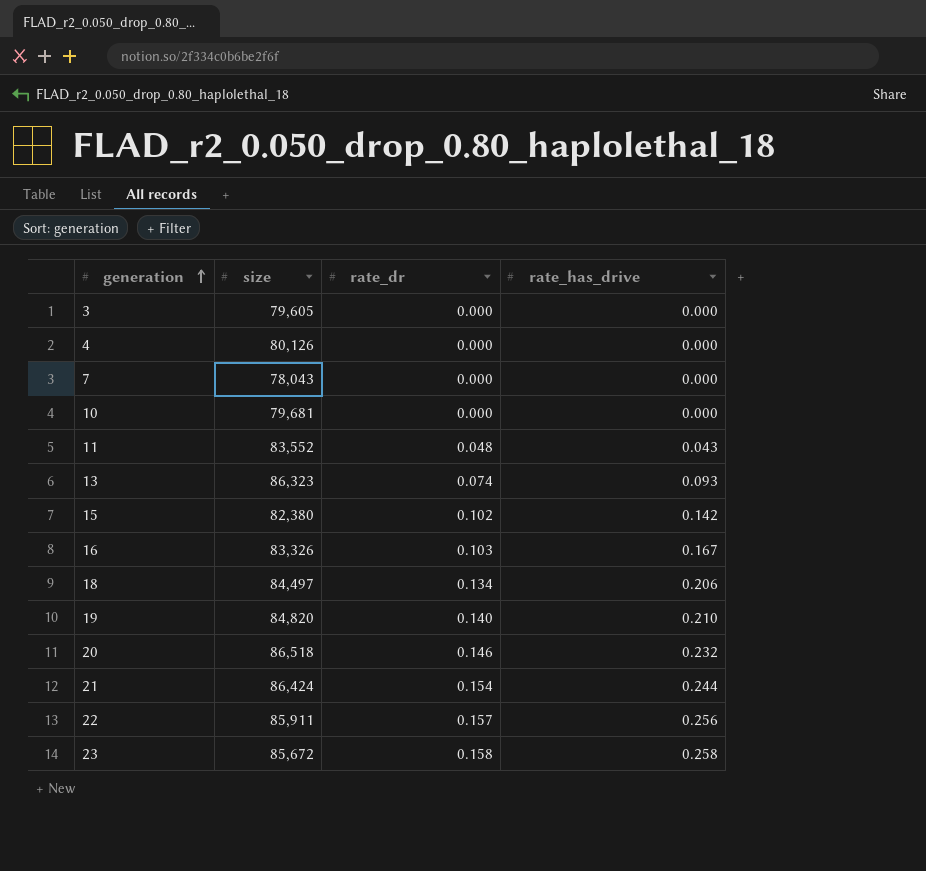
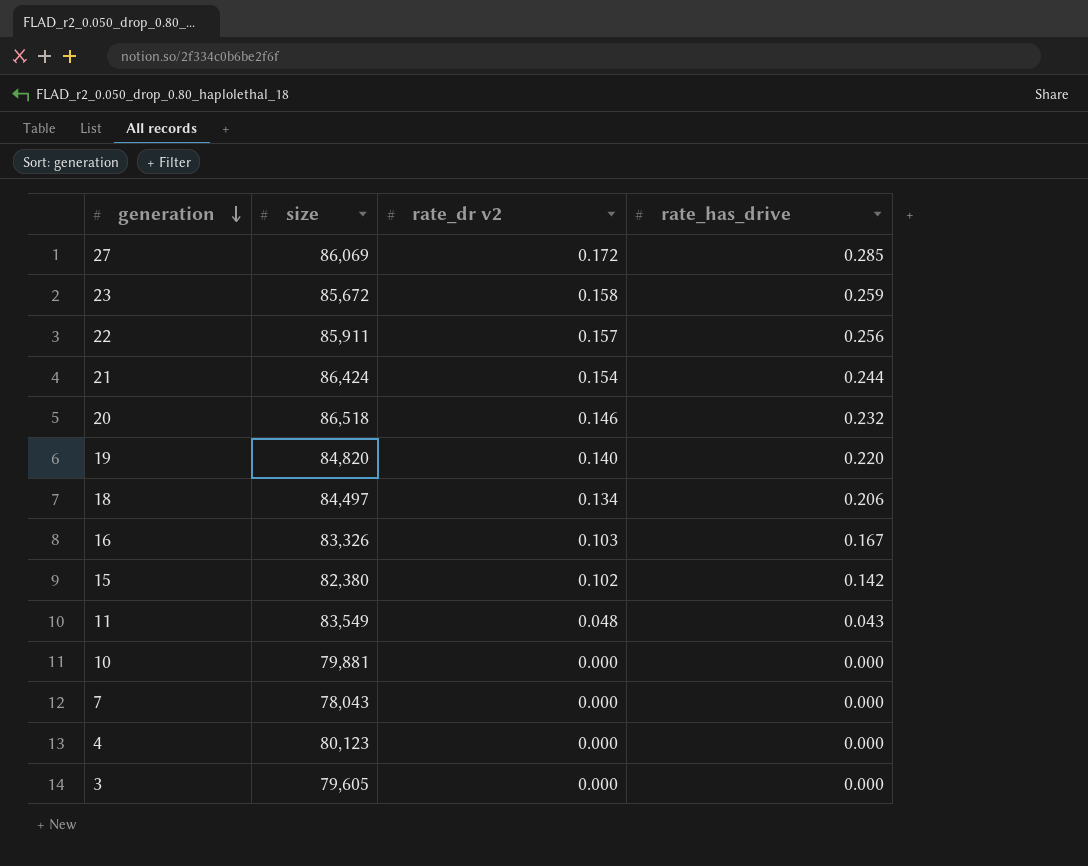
row order: generation ascending -> generation descending
column name: rate_dr -> rate_dr v2
row 13: 86,323 | 0.074 | 0.093 -> none
row 27: none -> 86,069 | 0.172 | 0.285
23 | rate_has_drive: 0.258 -> 0.259
19 | rate_has_drive: 0.210 -> 0.220
11 | size: 83,552 -> 83,549
10 | size: 79,681 -> 79,881
4 | size: 80,126 -> 80,123

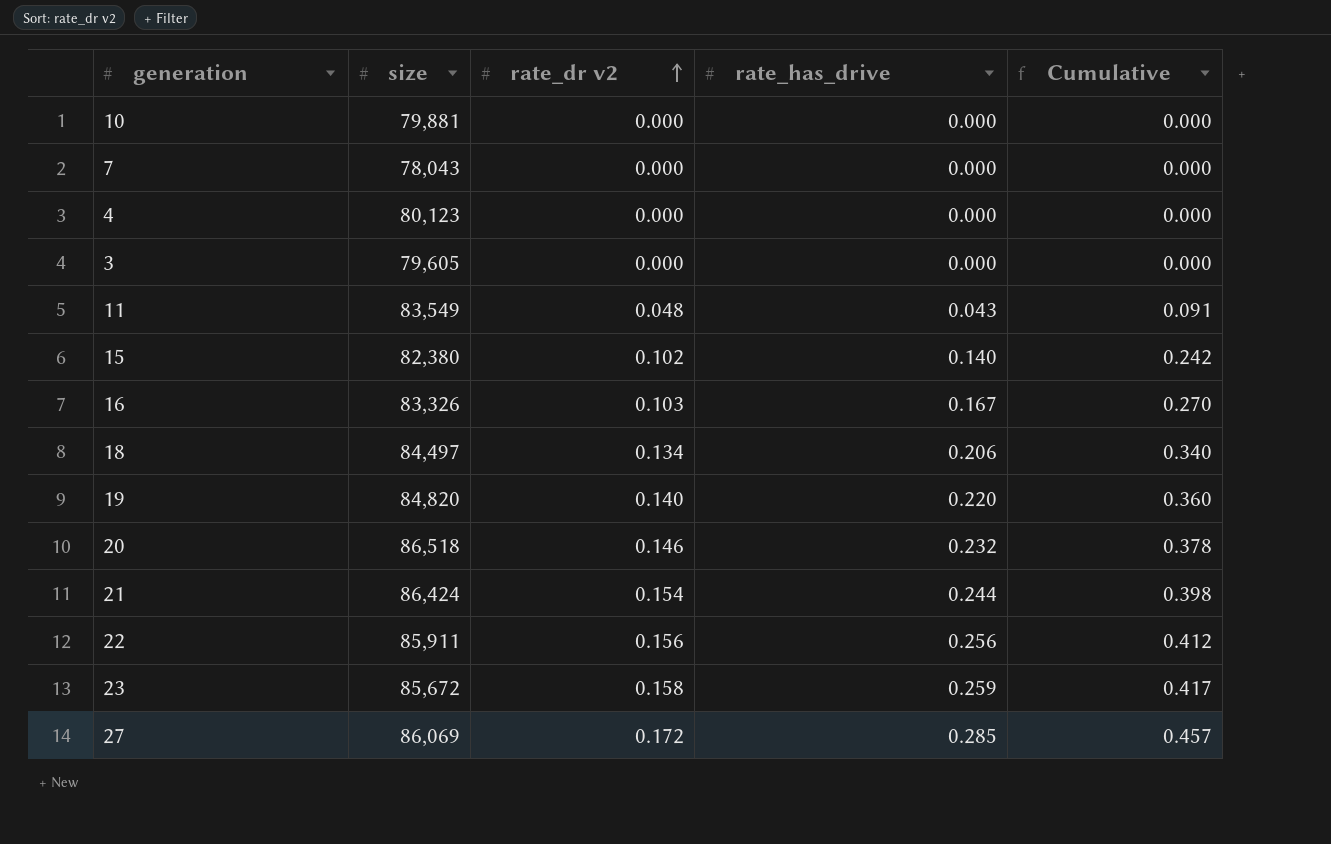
row order: generation descending -> rate_dr v2 ascending
column Cumulative | formula: none -> [rate_dr v2] + [rate_has_drive]
15 | rate_has_drive: 0.142 -> 0.140
22 | rate_dr v2: 0.157 -> 0.156

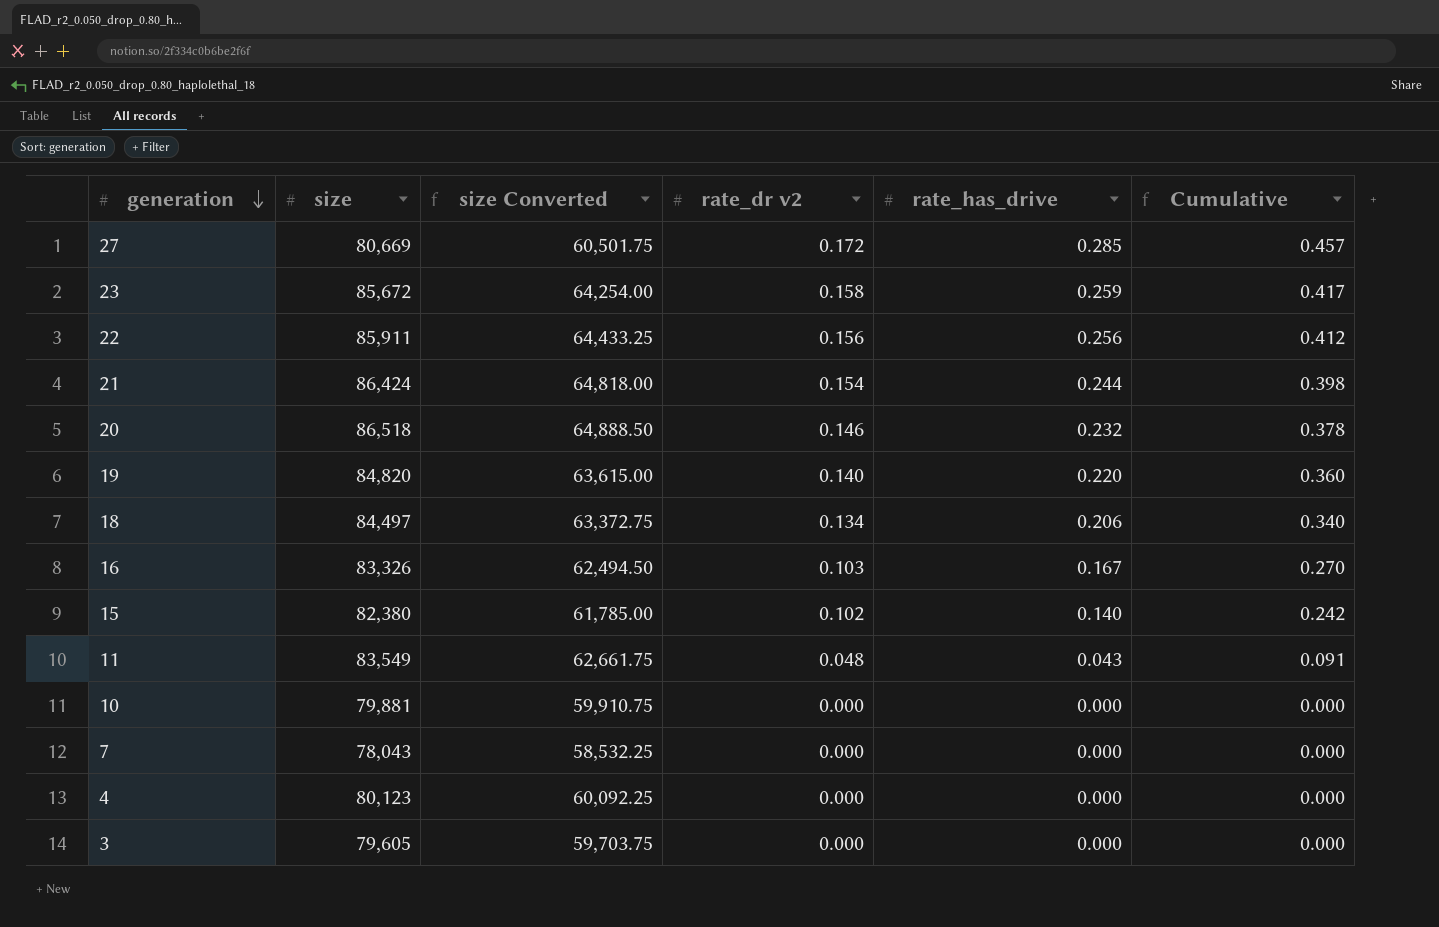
row order: rate_dr v2 ascending -> generation descending
column size Converted | formula: none -> [size] * 0.75
27 | size: 86,069 -> 80,669

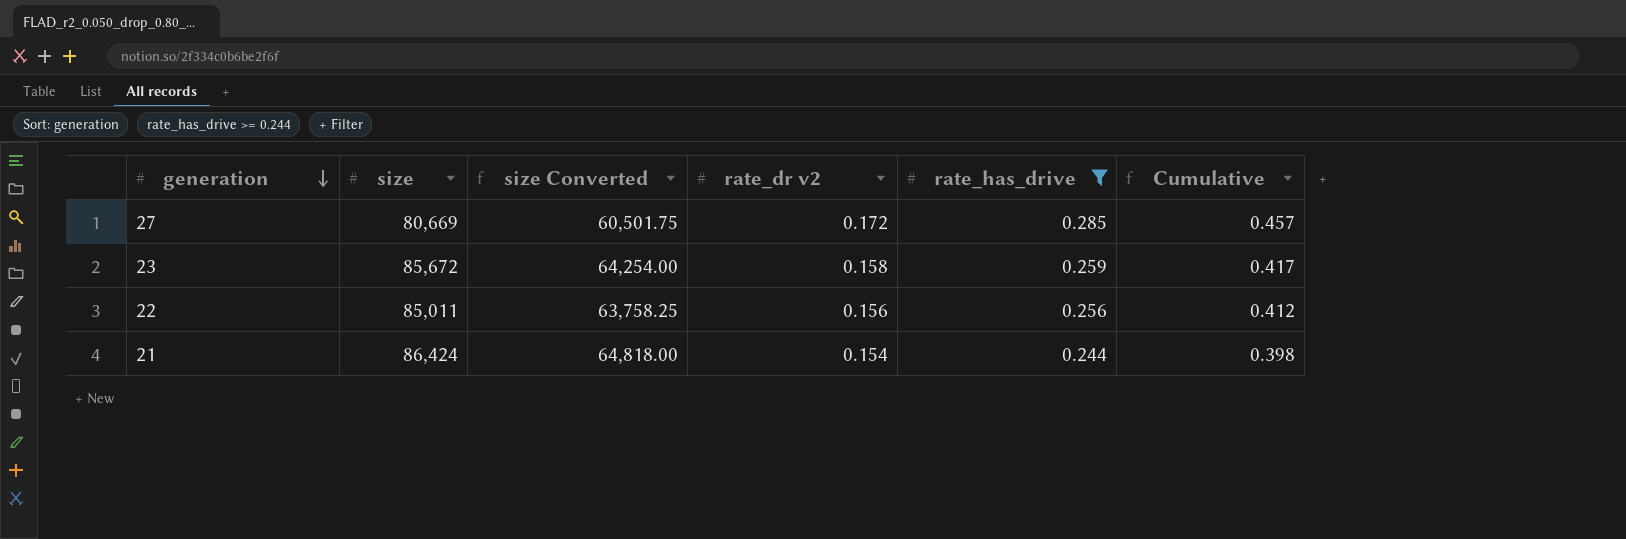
filter: none -> rate_has_drive >= 0.244
22 | size: 85,911 -> 85,011
22 | size Converted: 64,433.25 -> 63,758.25

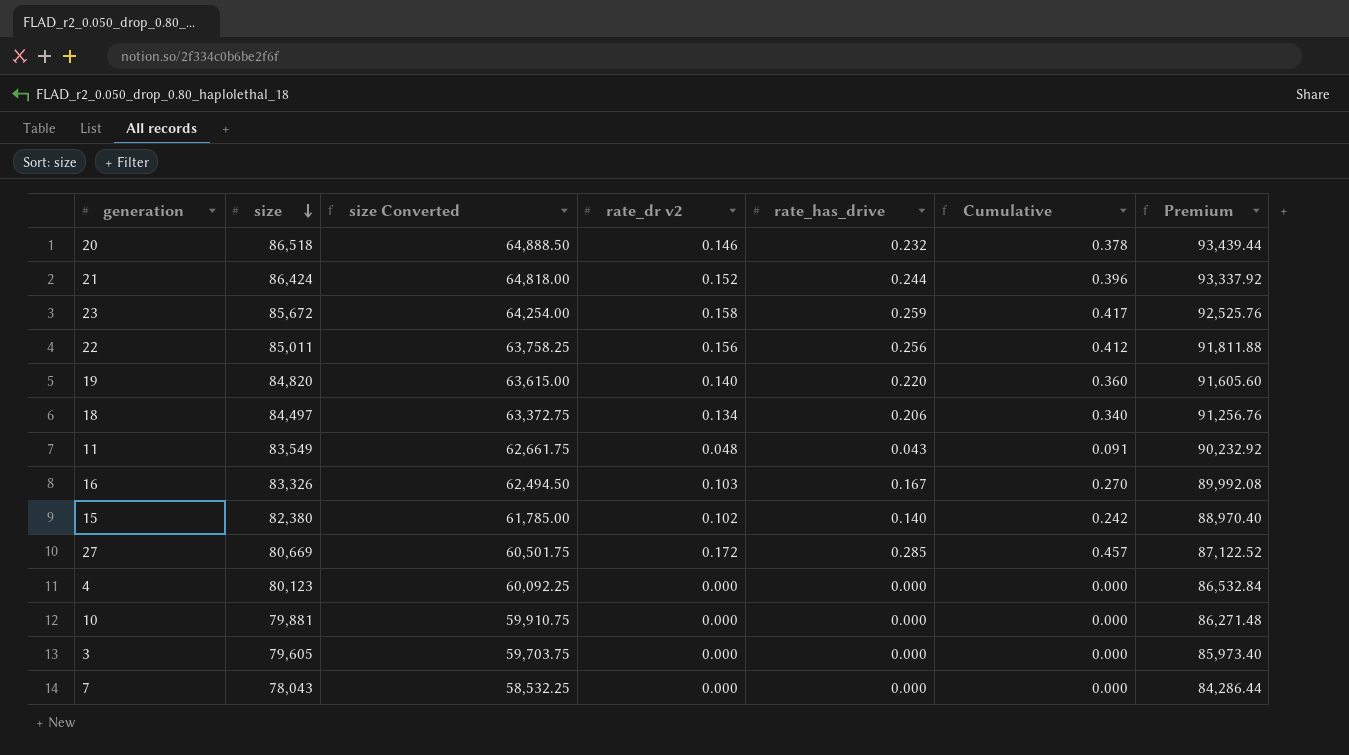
filter: rate_has_drive >= 0.244 -> none
row order: generation descending -> size descending
column Premium | formula: none -> [size] * 1.08
21 | rate_dr v2: 0.154 -> 0.152
21 | Cumulative: 0.398 -> 0.396

